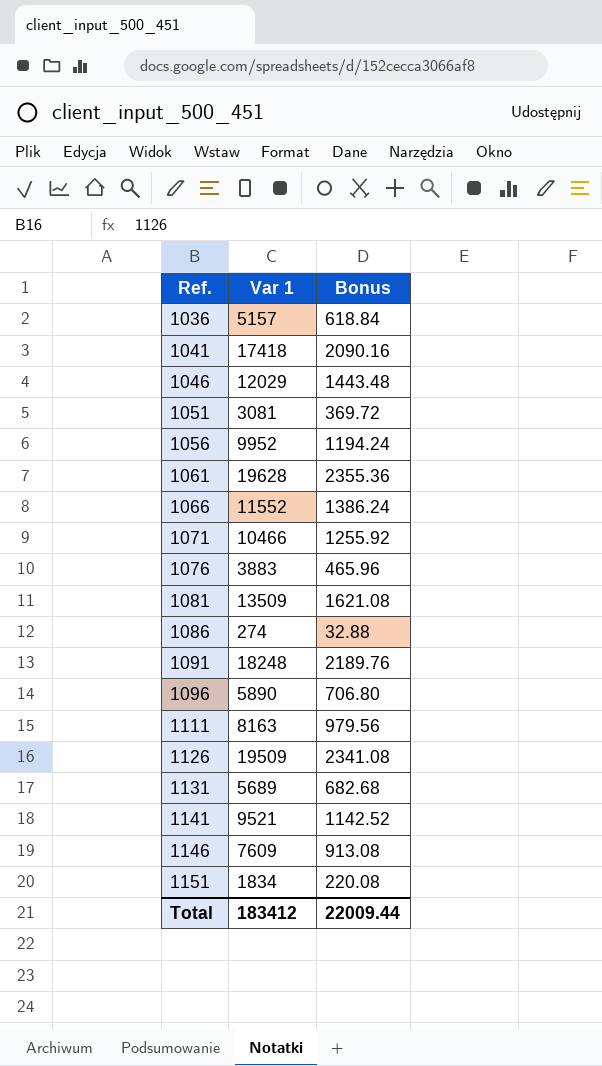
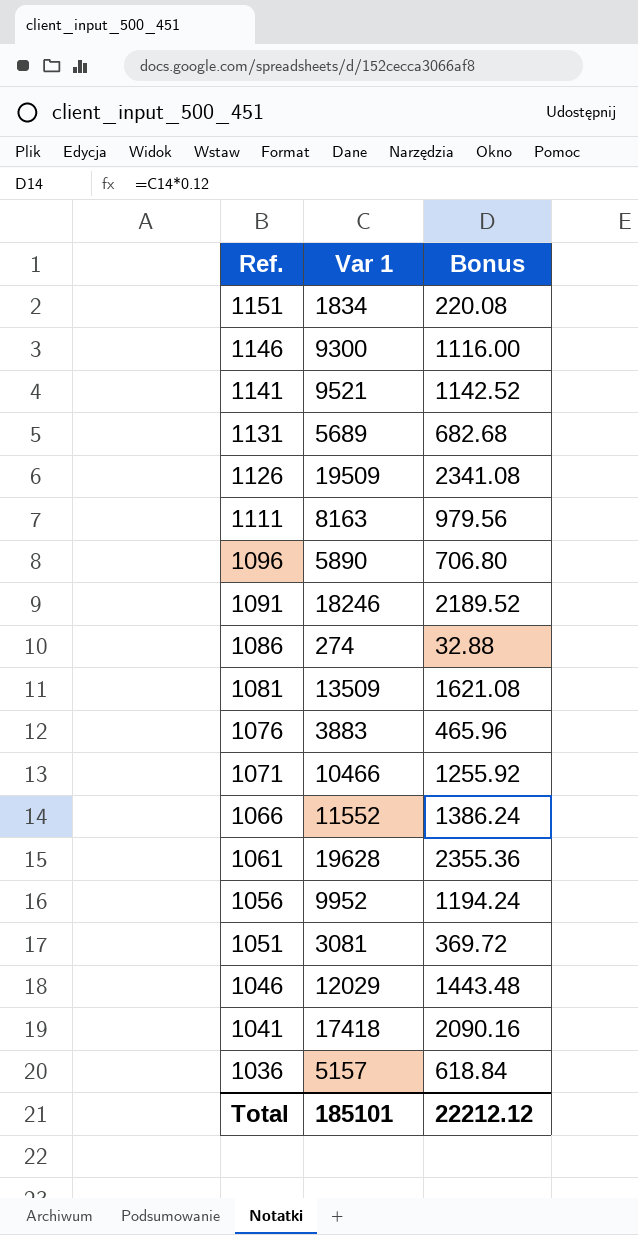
row order: Ref. ascending -> Ref. descending
1146 | Var 1: 7609 -> 9300
1146 | Bonus: 913.08 -> 1116.00
1091 | Var 1: 18248 -> 18246
1091 | Bonus: 2189.76 -> 2189.52
Total | Var 1: 183412 -> 185101
Total | Bonus: 22009.44 -> 22212.12

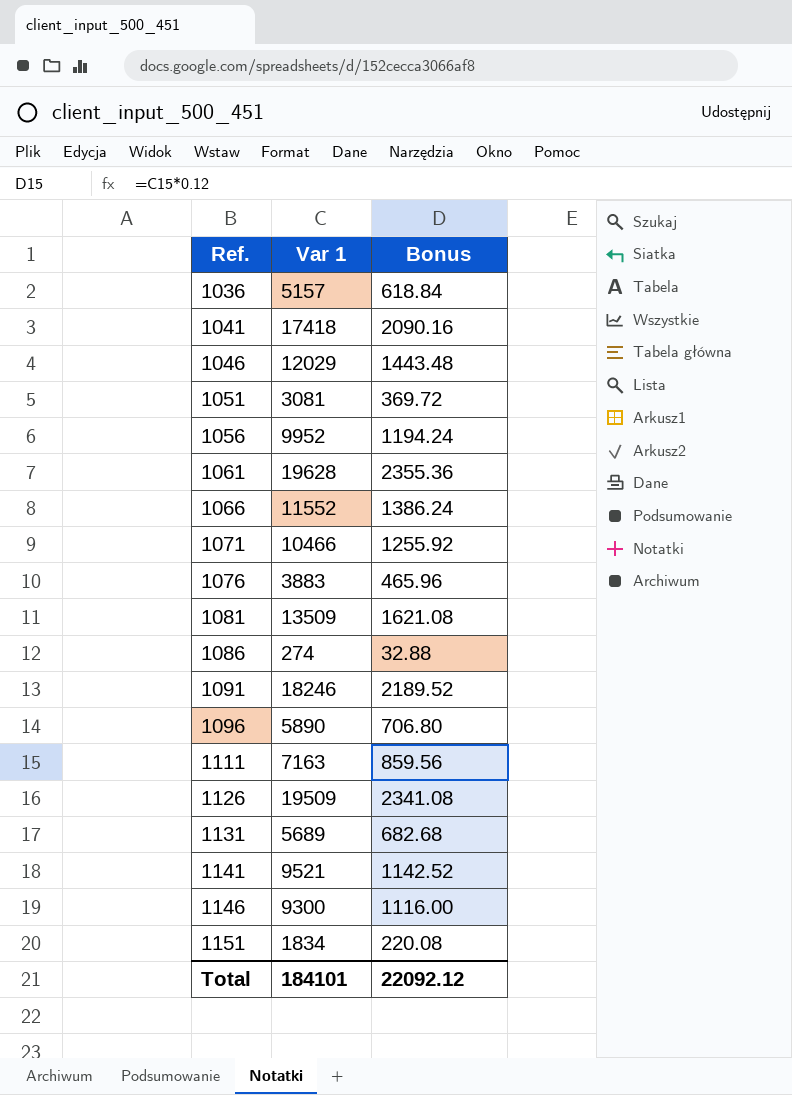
row order: Ref. descending -> Ref. ascending
1111 | Var 1: 8163 -> 7163
1111 | Bonus: 979.56 -> 859.56
Total | Var 1: 185101 -> 184101
Total | Bonus: 22212.12 -> 22092.12

